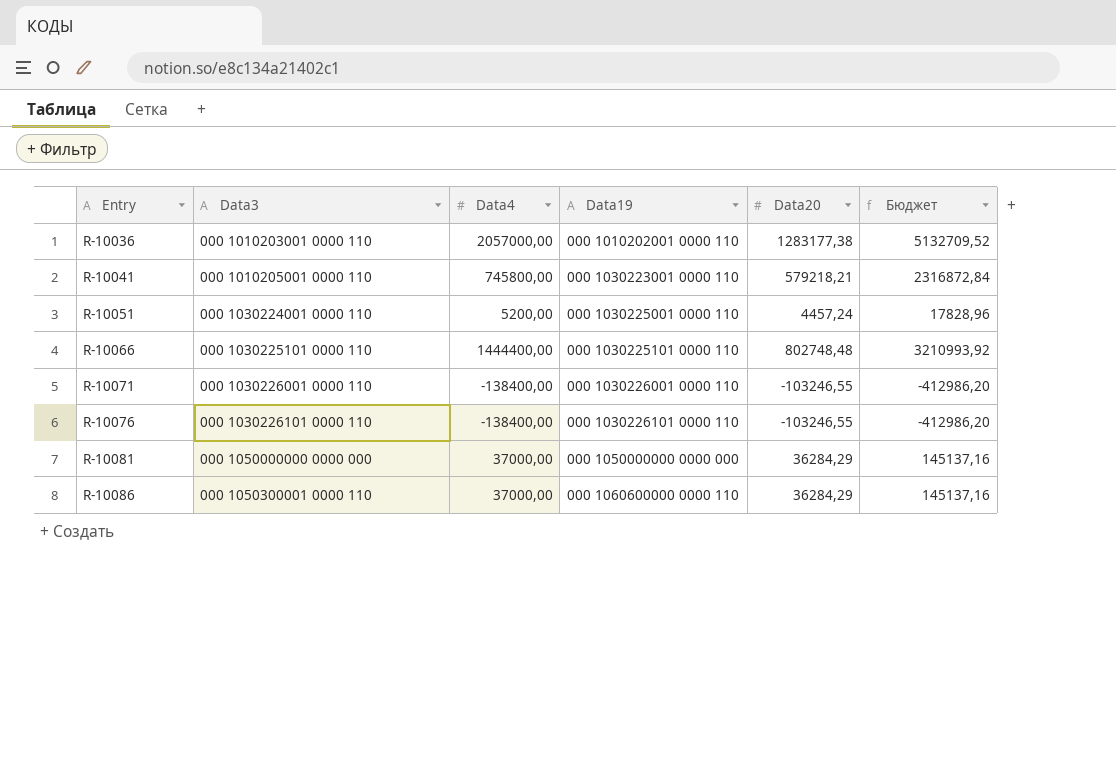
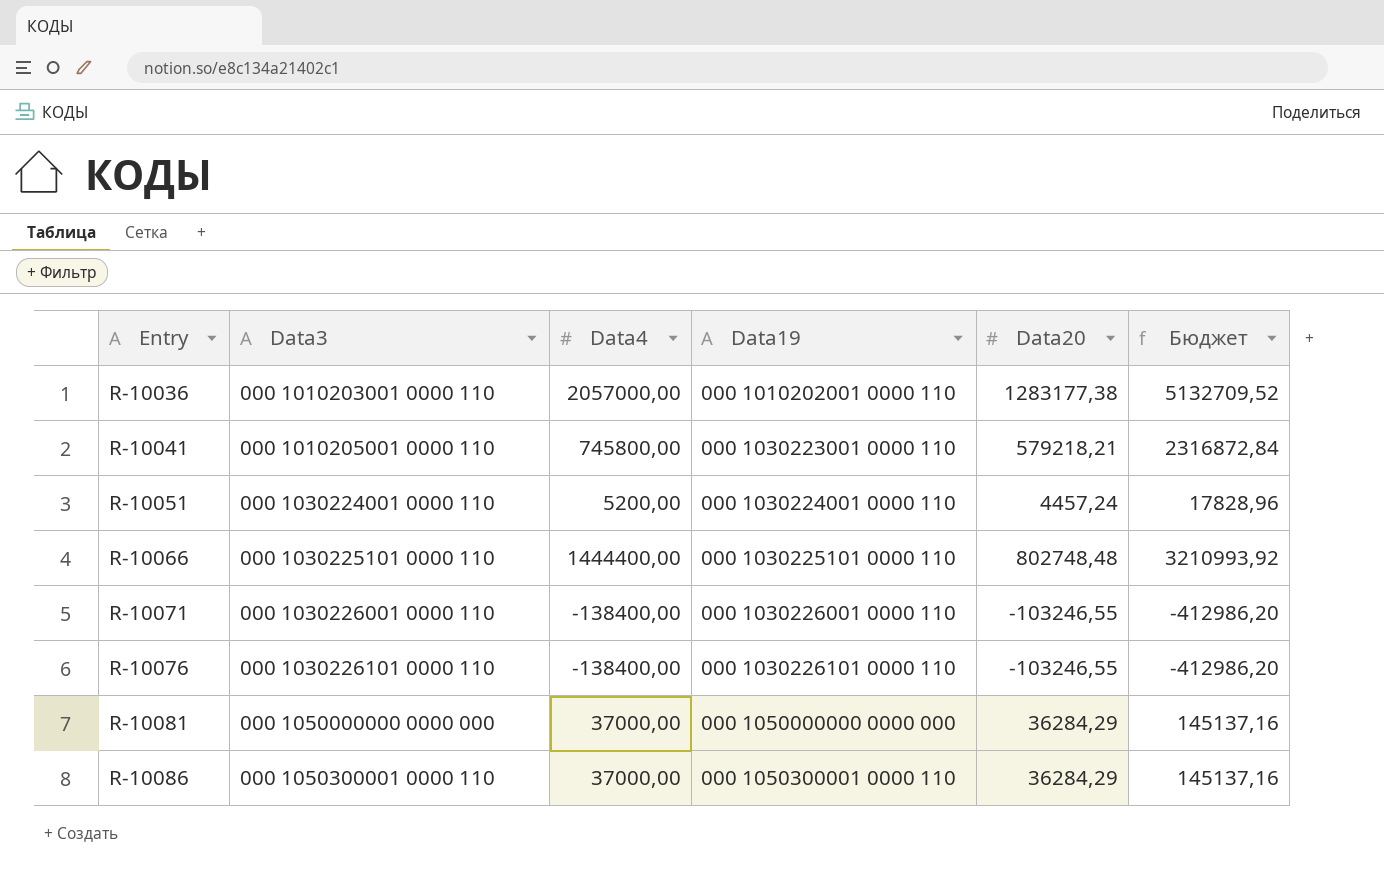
R-10051 | Data19: 000 1030225001 0000 110 -> 000 1030224001 0000 110
R-10086 | Data19: 000 1060600000 0000 110 -> 000 1050300001 0000 110

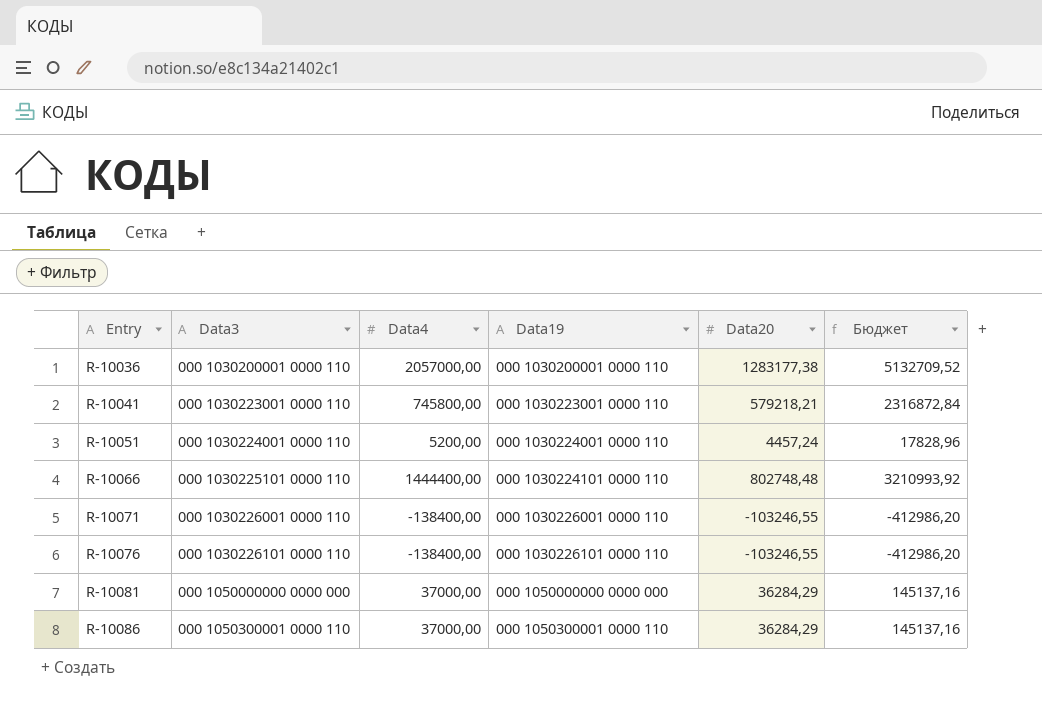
R-10036 | Data3: 000 1010203001 0000 110 -> 000 1030200001 0000 110
R-10036 | Data19: 000 1010202001 0000 110 -> 000 1030200001 0000 110
R-10041 | Data3: 000 1010205001 0000 110 -> 000 1030223001 0000 110
R-10066 | Data19: 000 1030225101 0000 110 -> 000 1030224101 0000 110

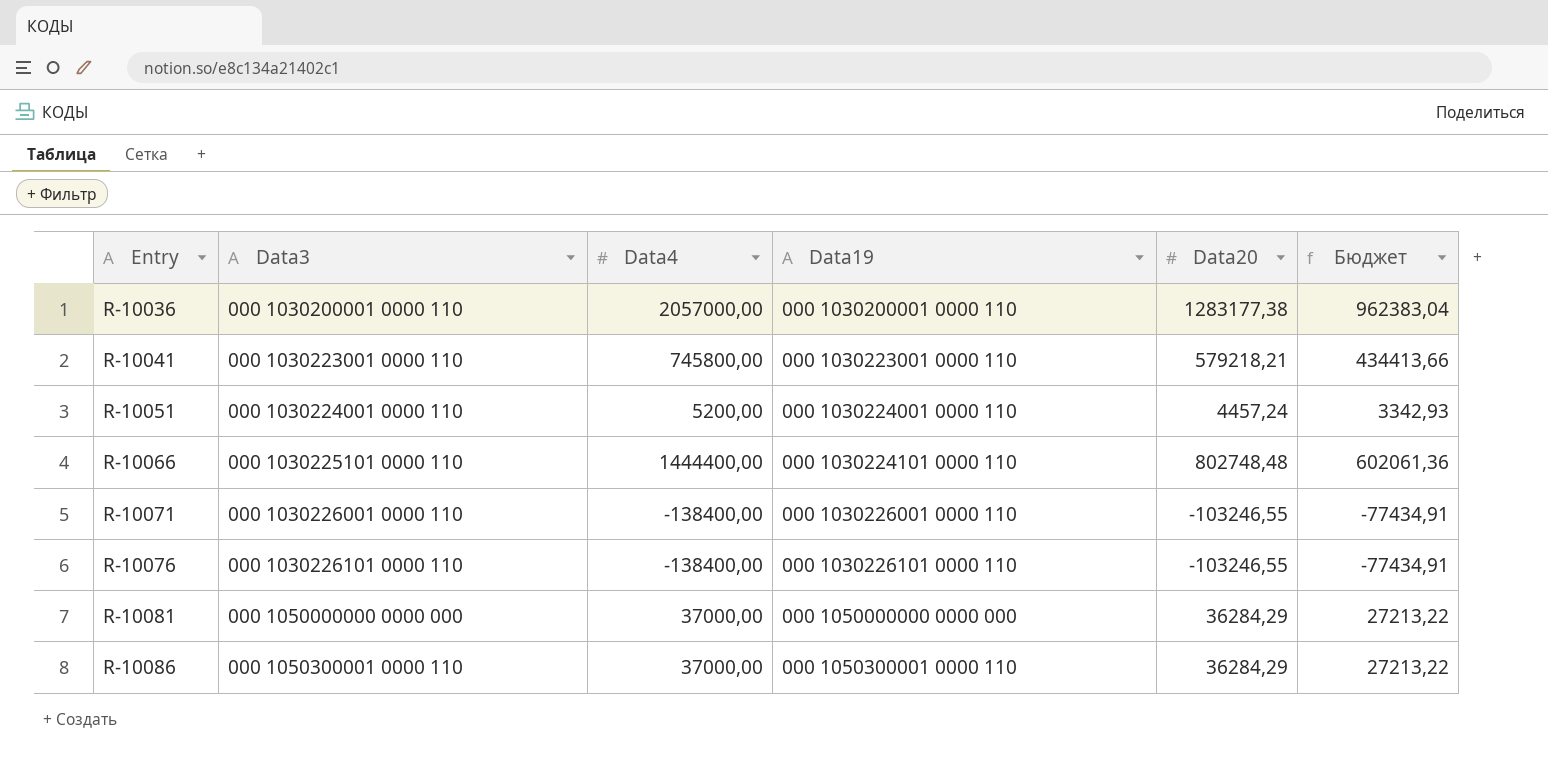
column Бюджет | formula: [Data20] * 4 -> [Data20] * 0,75

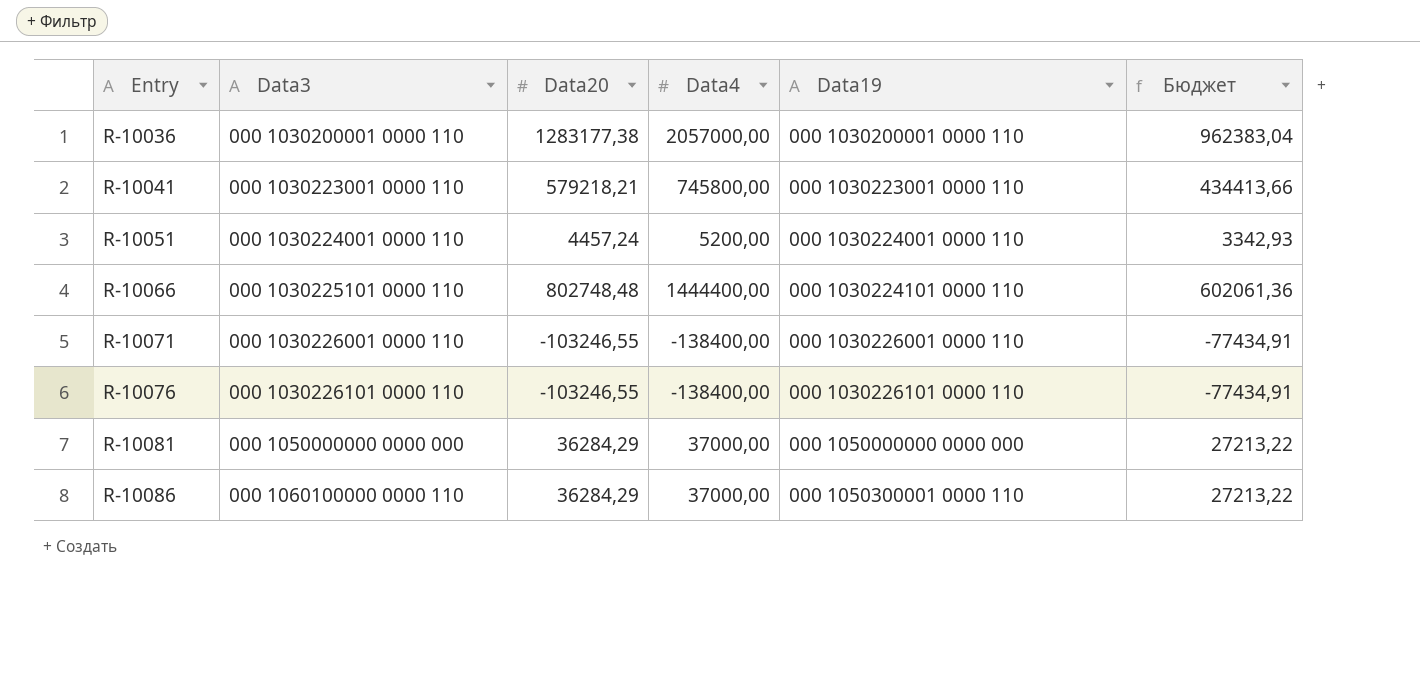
column Data20 | position: 5 -> 3
R-10086 | Data3: 000 1050300001 0000 110 -> 000 1060100000 0000 110

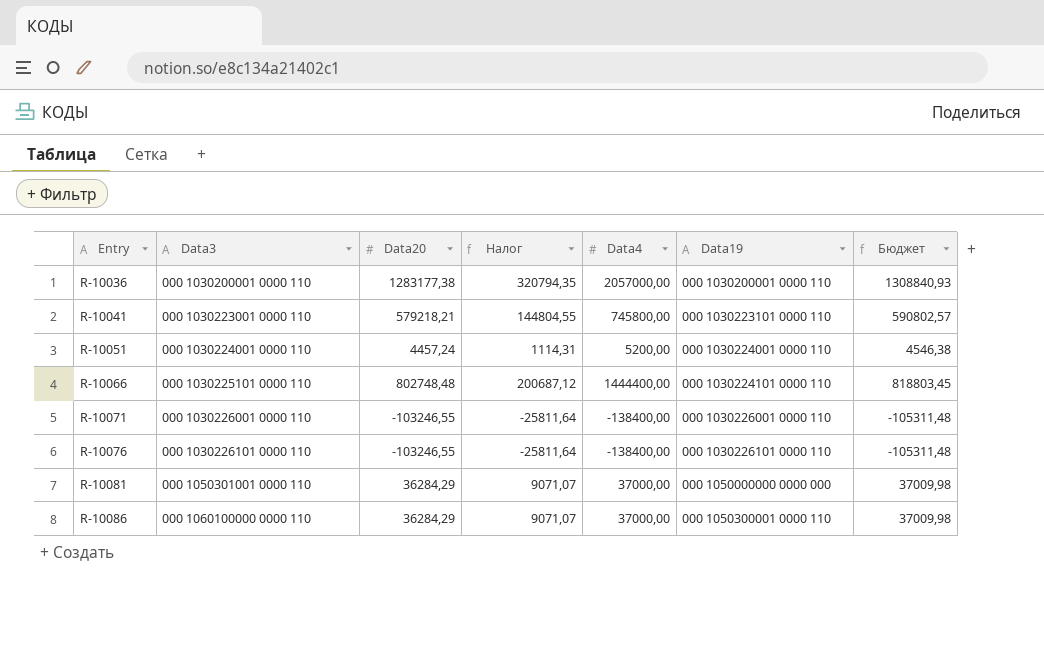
column Налог | formula: none -> [Data20] * 0,25
column Бюджет | formula: [Data20] * 0,75 -> [Data20] * 1,02
R-10041 | Data19: 000 1030223001 0000 110 -> 000 1030223101 0000 110
R-10081 | Data3: 000 1050000000 0000 000 -> 000 1050301001 0000 110

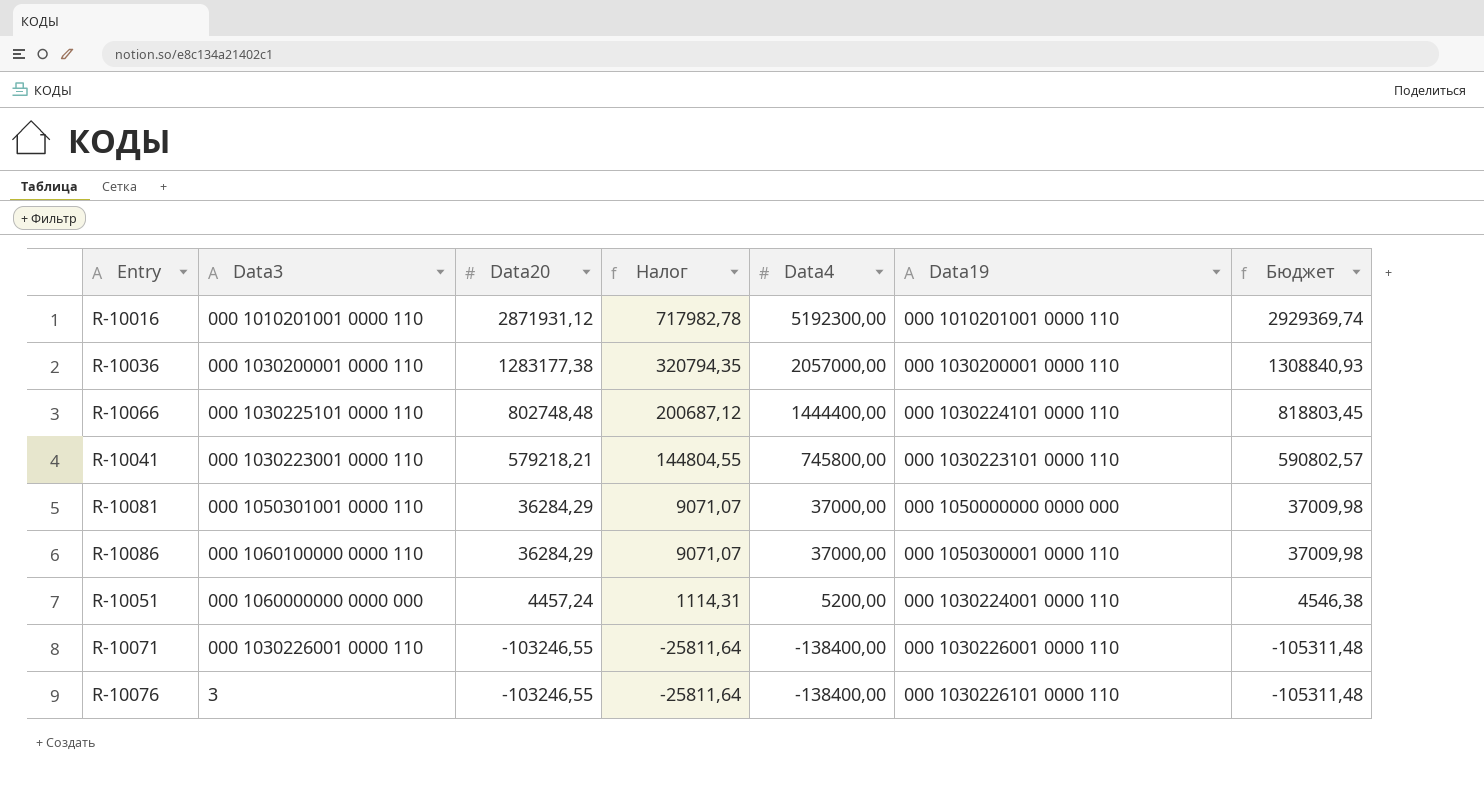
row order: Entry ascending -> Data20 descending
row R-10016: none -> 000 1010201001 0000 110 | 2871931,12 | 717982,78 | 5192300,00 | 000 1010201001 0000 110 | 2929369,74
R-10051 | Data3: 000 1030224001 0000 110 -> 000 1060000000 0000 000
R-10076 | Data3: 000 1030226101 0000 110 -> 3

